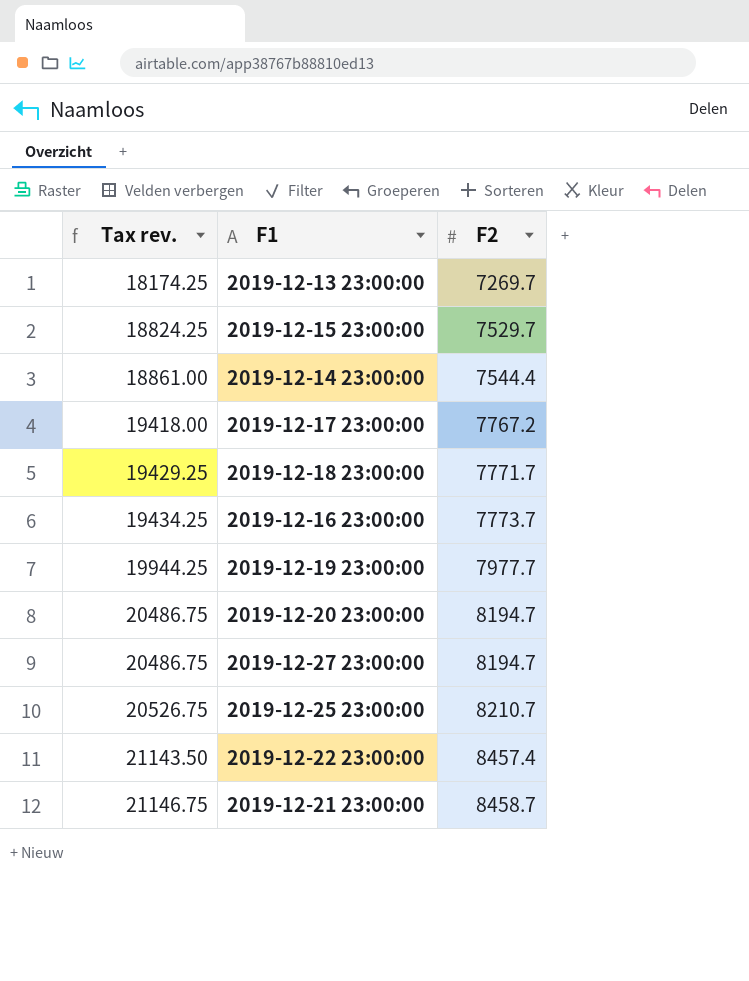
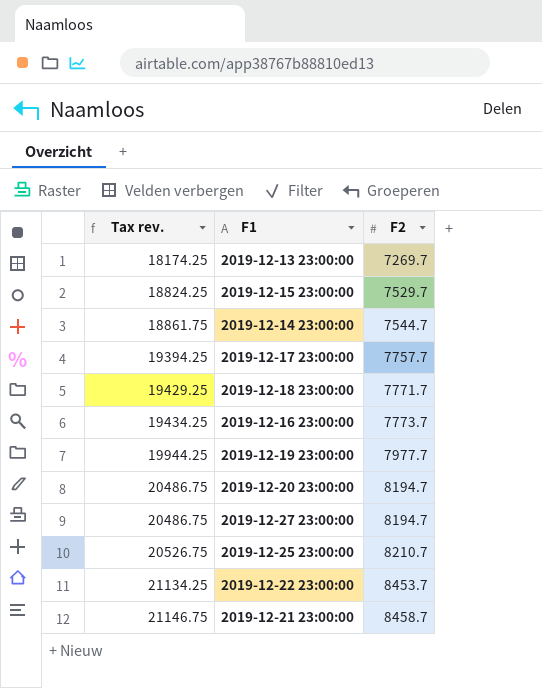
2019-12-14 23:00:00 | Tax rev.: 18861.00 -> 18861.75
2019-12-14 23:00:00 | F2: 7544.4 -> 7544.7
2019-12-17 23:00:00 | Tax rev.: 19418.00 -> 19394.25
2019-12-17 23:00:00 | F2: 7767.2 -> 7757.7
2019-12-22 23:00:00 | Tax rev.: 21143.50 -> 21134.25
2019-12-22 23:00:00 | F2: 8457.4 -> 8453.7

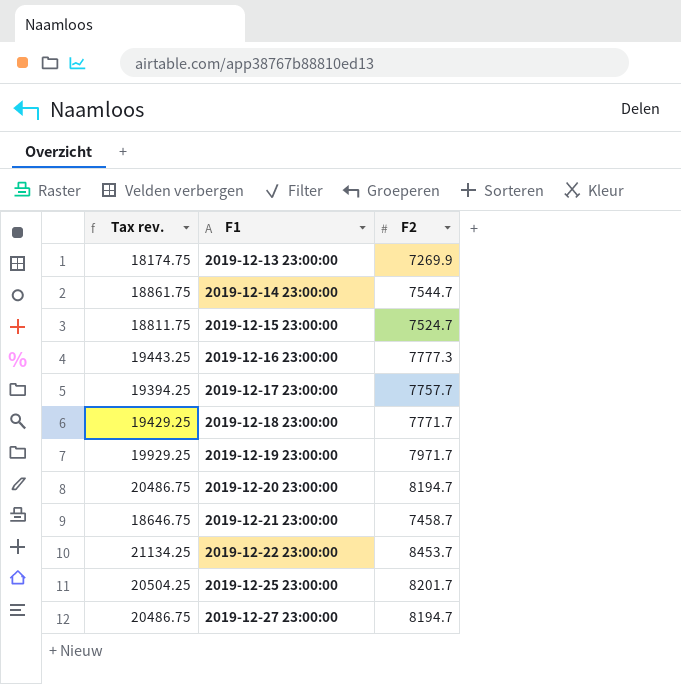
row order: Tax rev. ascending -> F1 ascending
2019-12-13 23:00:00 | Tax rev.: 18174.25 -> 18174.75
2019-12-13 23:00:00 | F2: 7269.7 -> 7269.9
2019-12-15 23:00:00 | Tax rev.: 18824.25 -> 18811.75
2019-12-15 23:00:00 | F2: 7529.7 -> 7524.7
2019-12-16 23:00:00 | Tax rev.: 19434.25 -> 19443.25
2019-12-16 23:00:00 | F2: 7773.7 -> 7777.3
2019-12-19 23:00:00 | Tax rev.: 19944.25 -> 19929.25
2019-12-19 23:00:00 | F2: 7977.7 -> 7971.7
2019-12-21 23:00:00 | Tax rev.: 21146.75 -> 18646.75
2019-12-21 23:00:00 | F2: 8458.7 -> 7458.7
2019-12-25 23:00:00 | Tax rev.: 20526.75 -> 20504.25
2019-12-25 23:00:00 | F2: 8210.7 -> 8201.7

